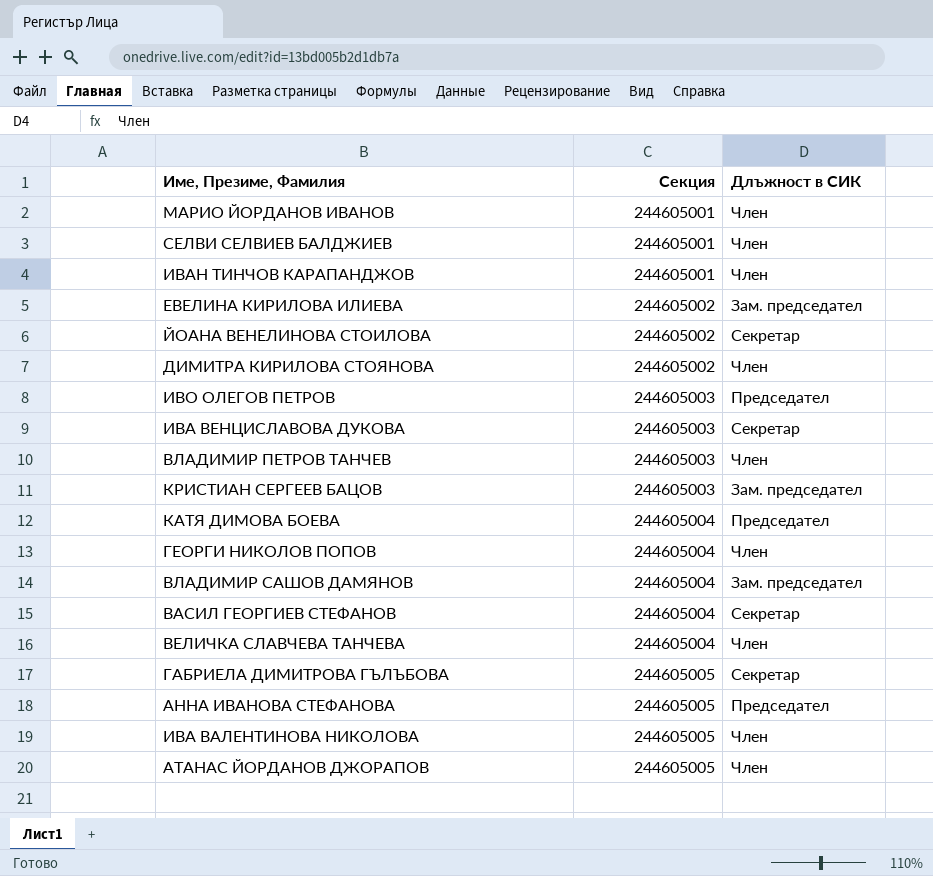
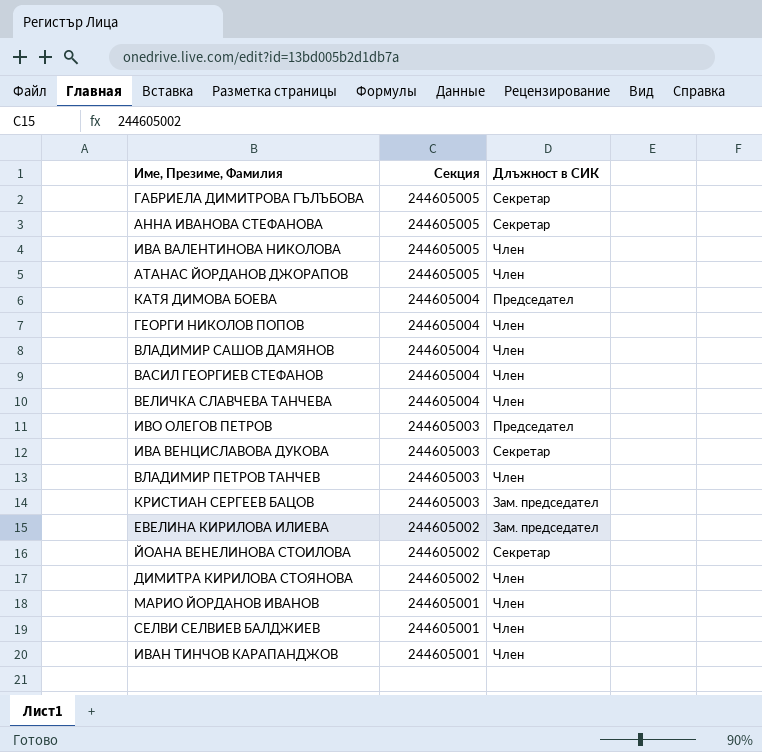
row order: Секция ascending -> Секция descending
АННА ИВАНОВА СТЕФАНОВА | Длъжност в СИК: Председател -> Секретар
ВЛАДИМИР САШОВ ДАМЯНОВ | Длъжност в СИК: Зам. председател -> Член
ВАСИЛ ГЕОРГИЕВ СТЕФАНОВ | Длъжност в СИК: Секретар -> Член

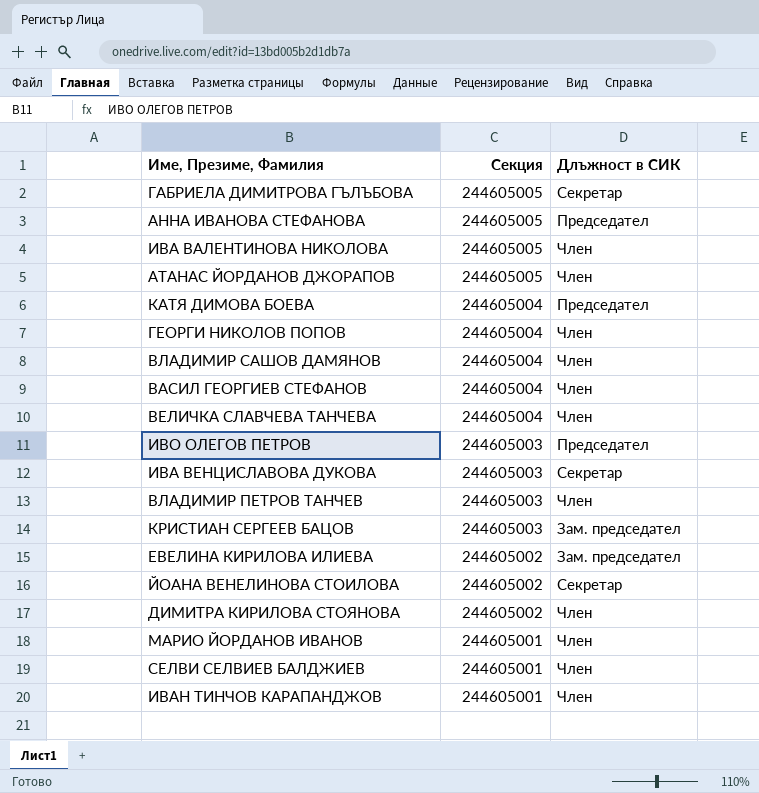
АННА ИВАНОВА СТЕФАНОВА | Длъжност в СИК: Секретар -> Председател

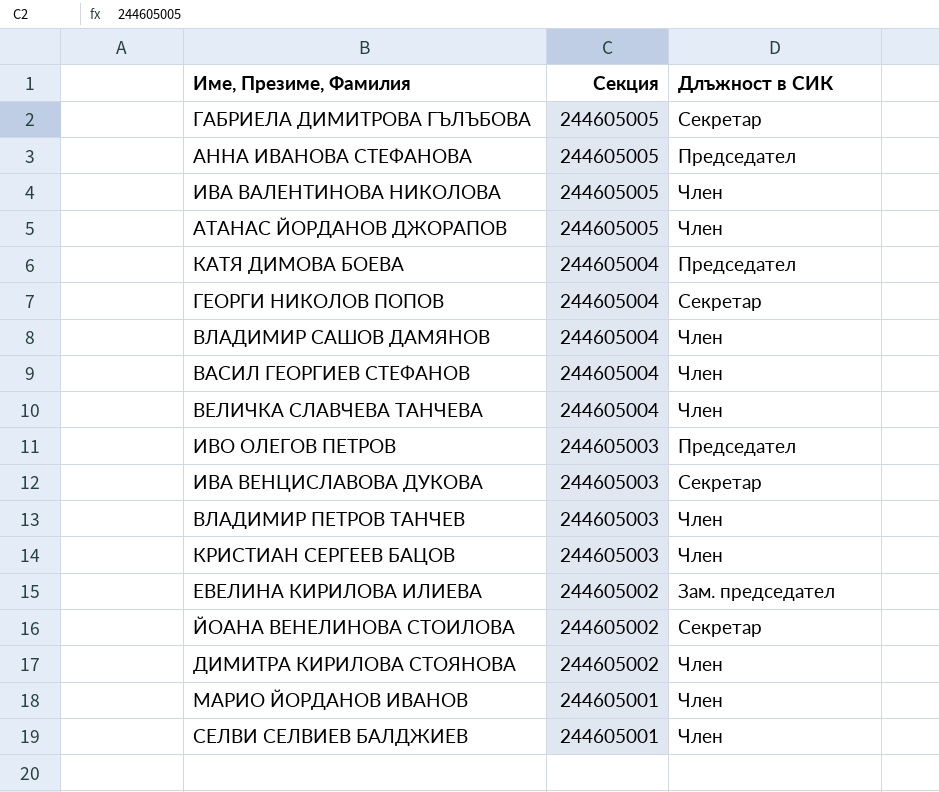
row ИВАН ТИНЧОВ КАРАПАНДЖОВ: 244605001 | Член -> none
ГЕОРГИ НИКОЛОВ ПОПОВ | Длъжност в СИК: Член -> Секретар
КРИСТИАН СЕРГЕЕВ БАЦОВ | Длъжност в СИК: Зам. председател -> Член

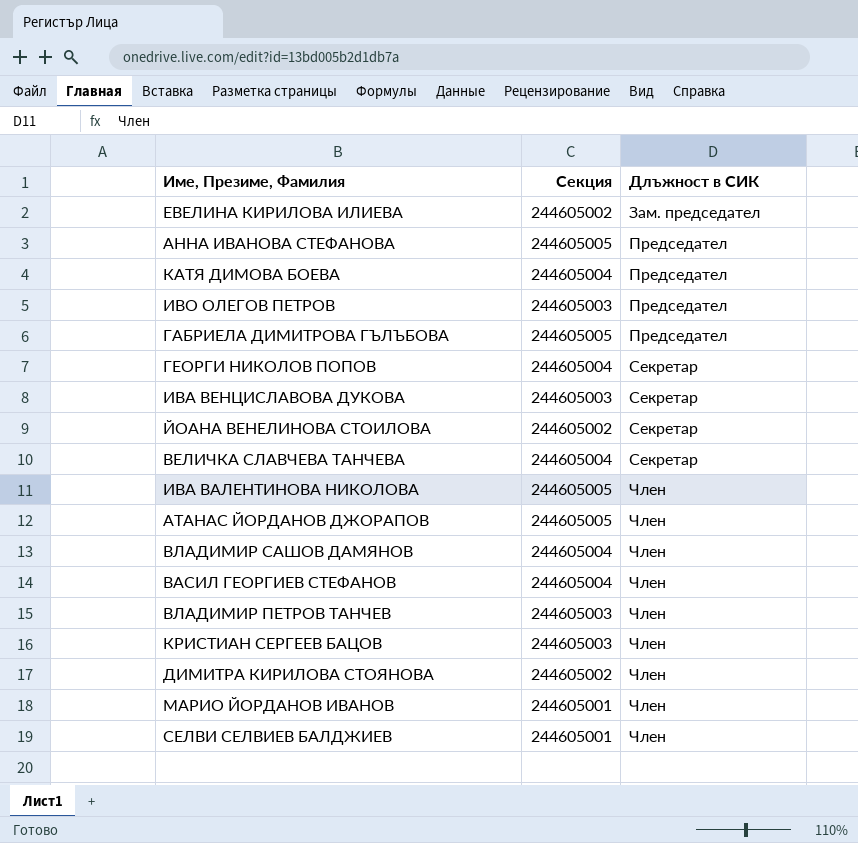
row order: Секция descending -> Длъжност в СИК ascending
ГАБРИЕЛА ДИМИТРОВА ГЪЛЪБОВА | Длъжност в СИК: Секретар -> Председател
ВЕЛИЧКА СЛАВЧЕВА ТАНЧЕВА | Длъжност в СИК: Член -> Секретар

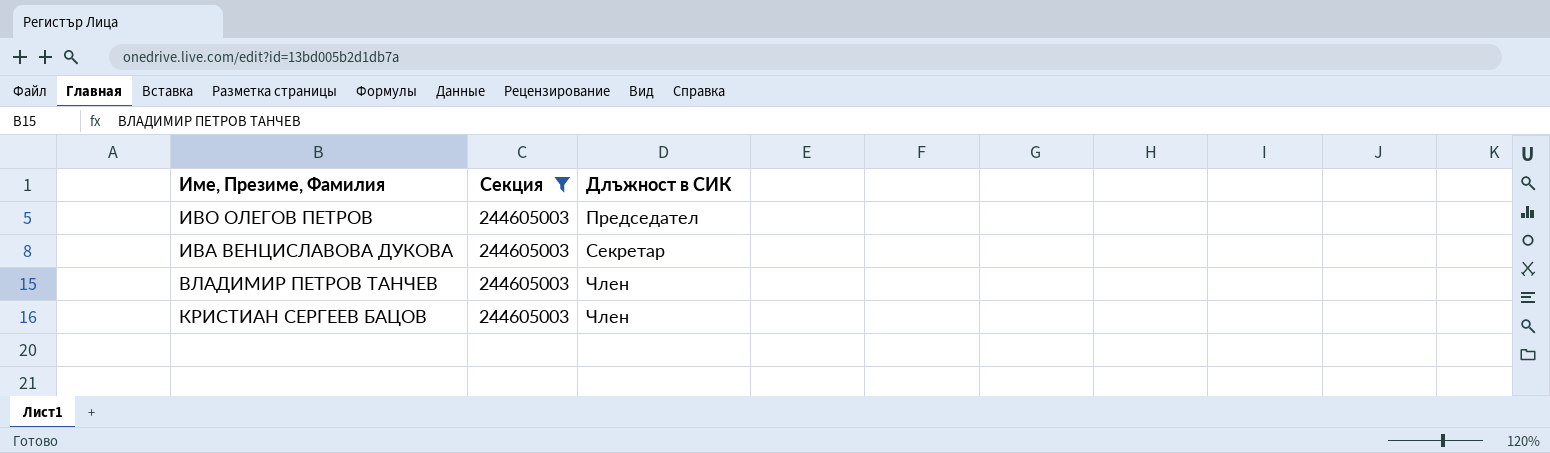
filter: none -> Секция = 244605003

